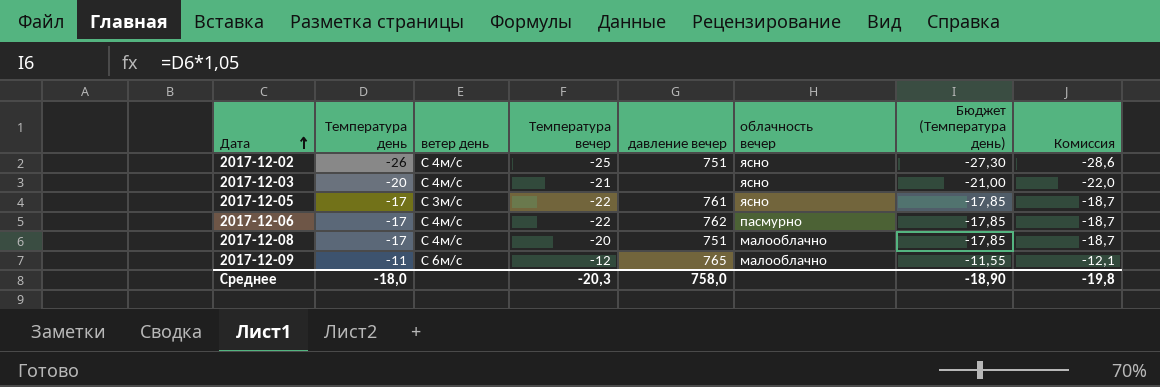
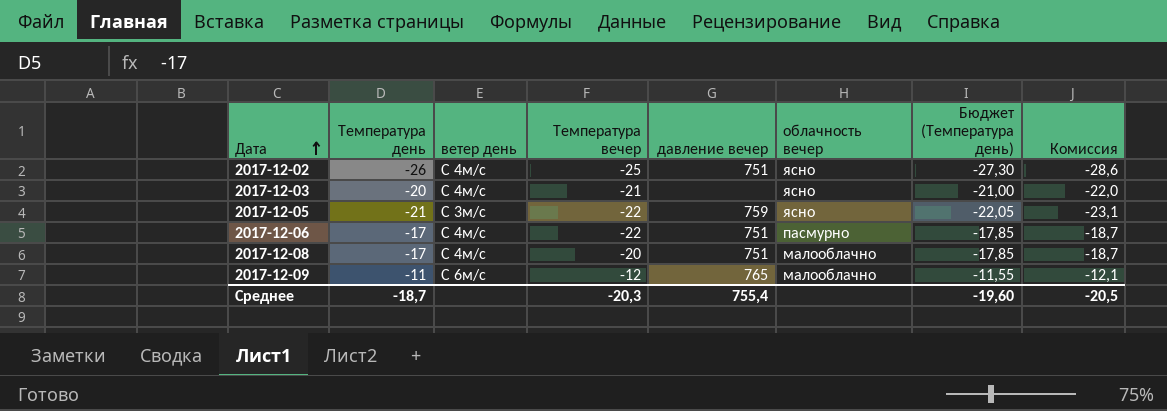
2017-12-05 | Температура день: -17 -> -21
2017-12-05 | давление вечер: 761 -> 759
2017-12-05 | Бюджет (Температура день): -17,85 -> -22,05
2017-12-05 | Комиссия: -18,7 -> -23,1
2017-12-06 | давление вечер: 762 -> 751
Среднее | Температура день: -18,0 -> -18,7
Среднее | давление вечер: 758,0 -> 755,4
Среднее | Бюджет (Температура день): -18,90 -> -19,60
Среднее | Комиссия: -19,8 -> -20,5

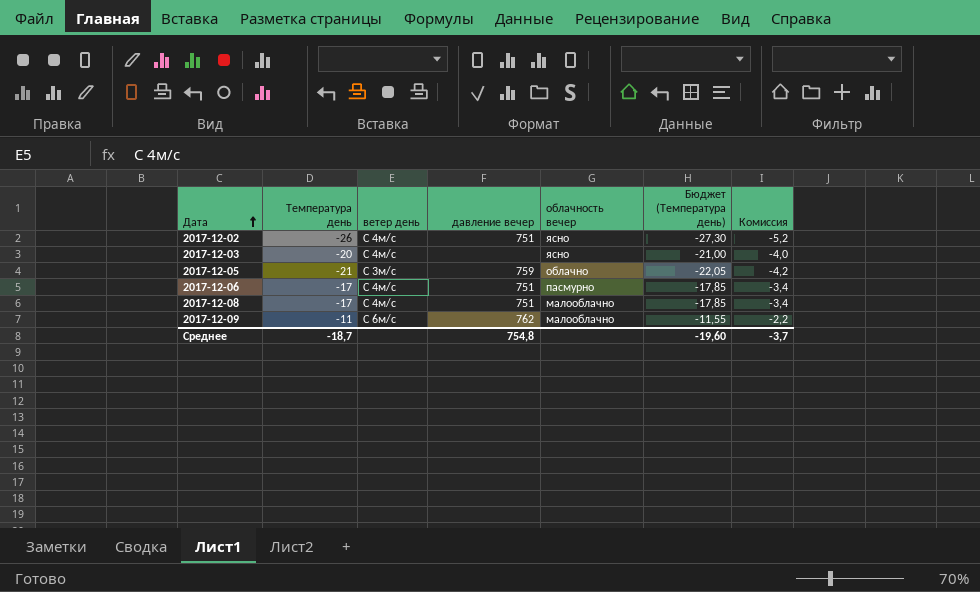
column Температура вечер | position: 4 -> none
column Комиссия | formula: [Температура день] * 1,1 -> [Температура день] * 0,2
2017-12-05 | облачность вечер: ясно -> облачно
2017-12-09 | давление вечер: 765 -> 762
Среднее | давление вечер: 755,4 -> 754,8
Среднее | Комиссия: -20,5 -> -3,7

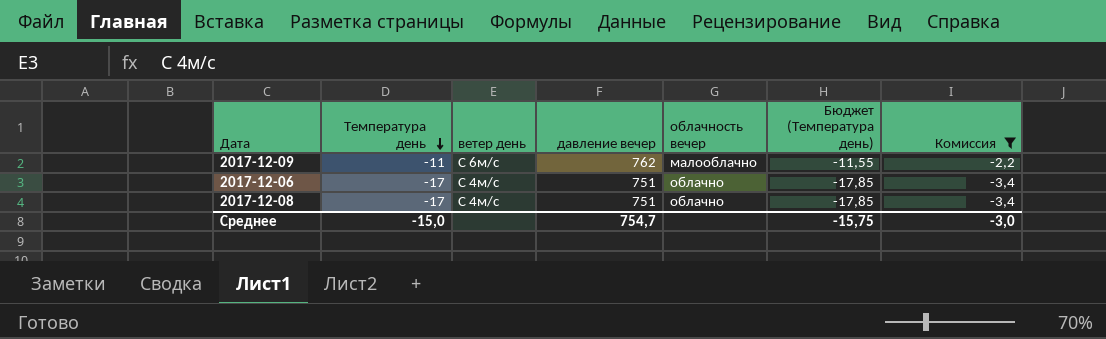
filter: none -> Комиссия >= -3,4
row order: Дата ascending -> Температура день descending
2017-12-06 | облачность вечер: пасмурно -> облачно
2017-12-08 | облачность вечер: малооблачно -> облачно
Среднее | Температура день: -18,7 -> -15,0
Среднее | давление вечер: 754,8 -> 754,7
Среднее | Бюджет (Температура день): -19,60 -> -15,75
Среднее | Комиссия: -3,7 -> -3,0

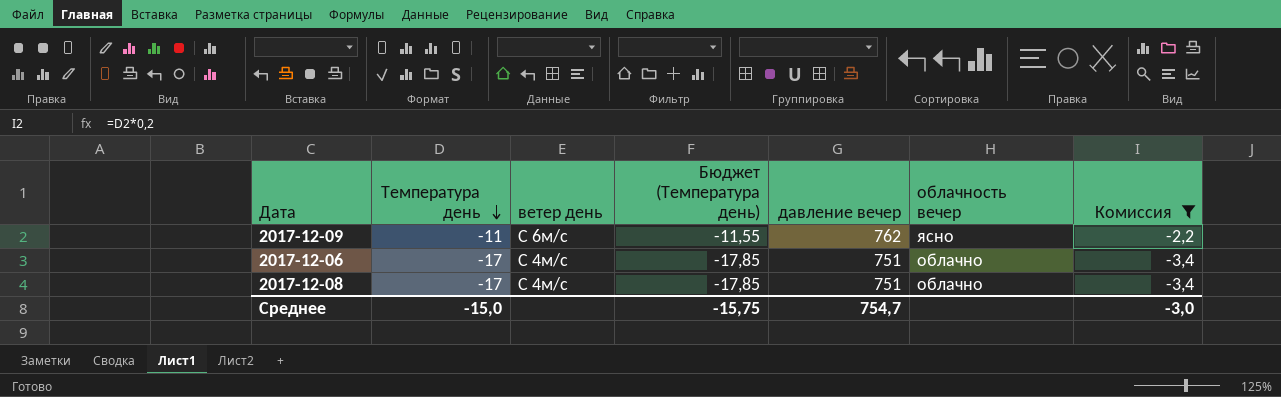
column Бюджет (Температура день) | position: 6 -> 4
2017-12-09 | облачность вечер: малооблачно -> ясно

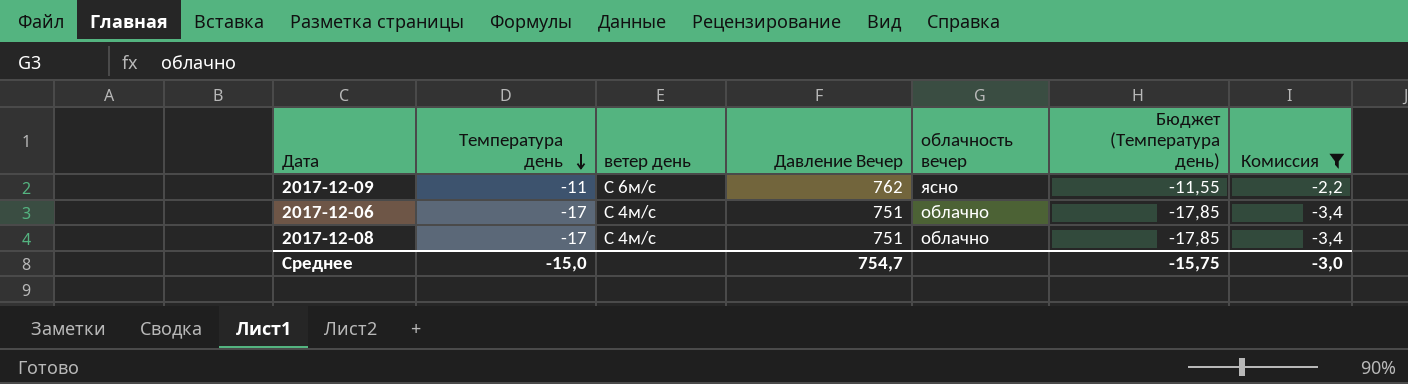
column name: давление вечер -> Давление Вечер
column Бюджет (Температура день) | position: 4 -> 6

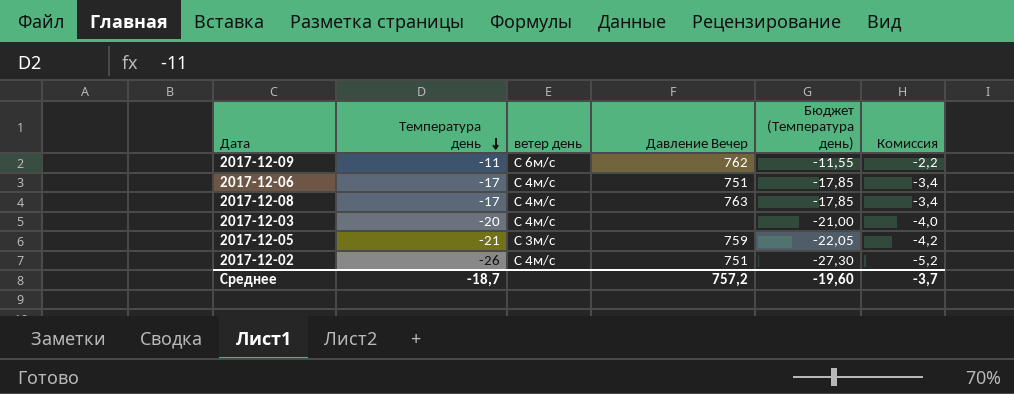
filter: Комиссия >= -3,4 -> none
column облачность вечер | position: 5 -> none
2017-12-08 | Давление Вечер: 751 -> 763
Среднее | Температура день: -15,0 -> -18,7
Среднее | Давление Вечер: 754,7 -> 757,2
Среднее | Бюджет (Температура день): -15,75 -> -19,60
Среднее | Комиссия: -3,0 -> -3,7

